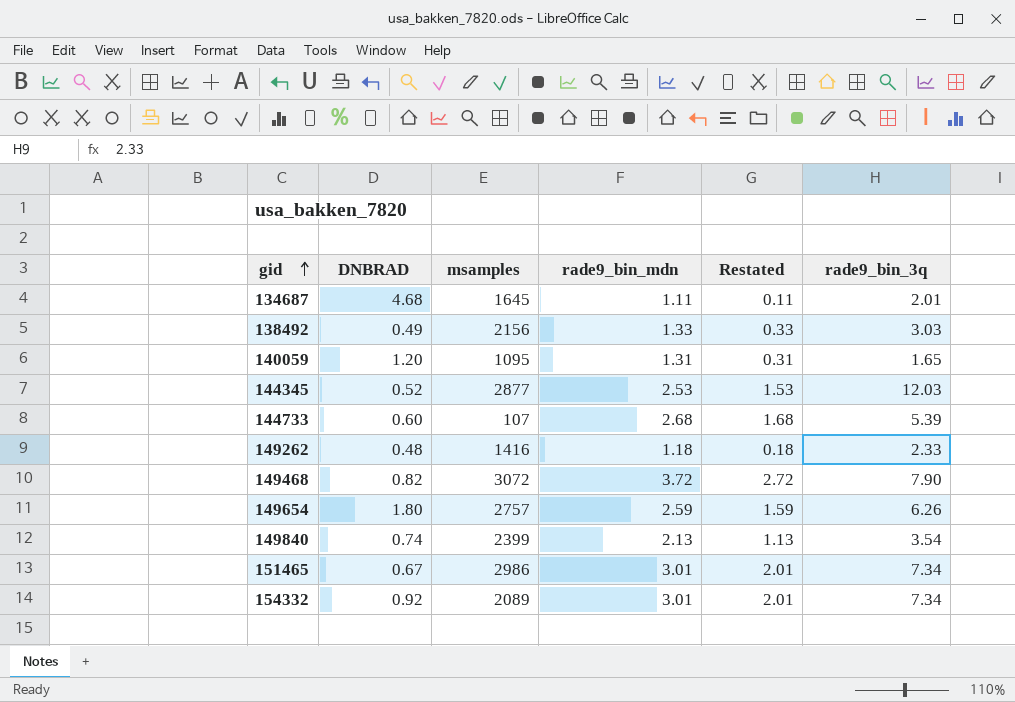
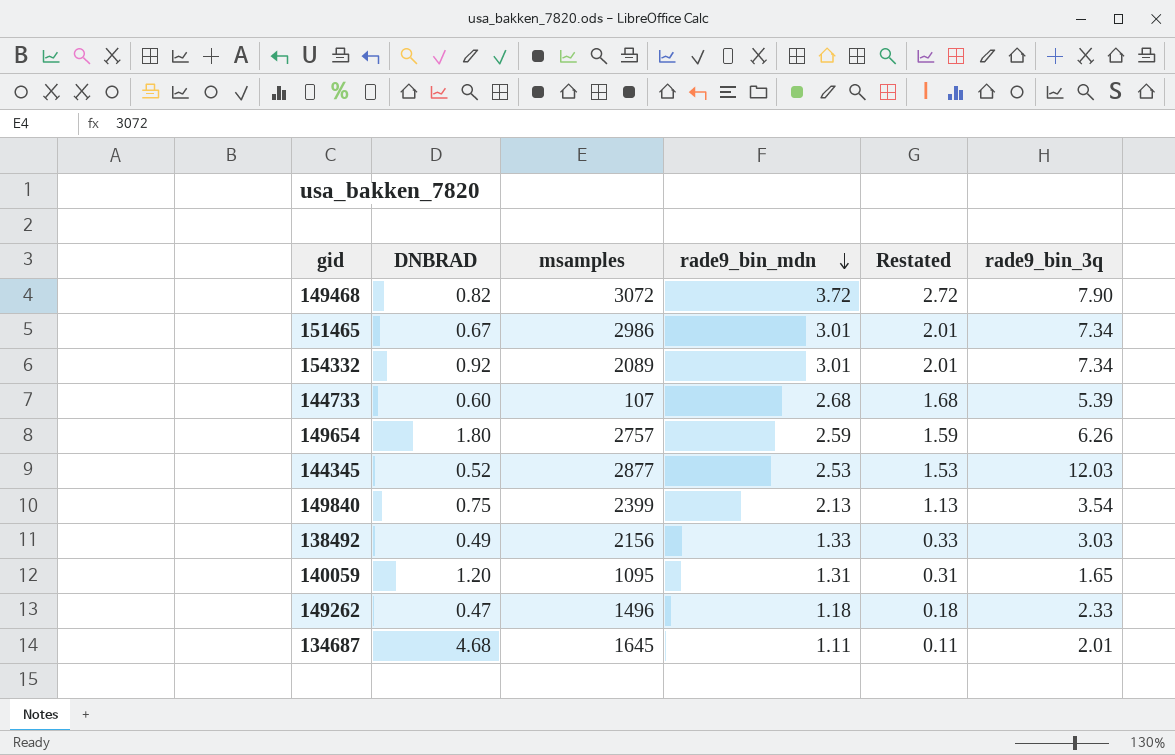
row order: gid ascending -> rade9_bin_mdn descending
149840 | DNBRAD: 0.74 -> 0.75
149262 | DNBRAD: 0.48 -> 0.47
149262 | msamples: 1416 -> 1496

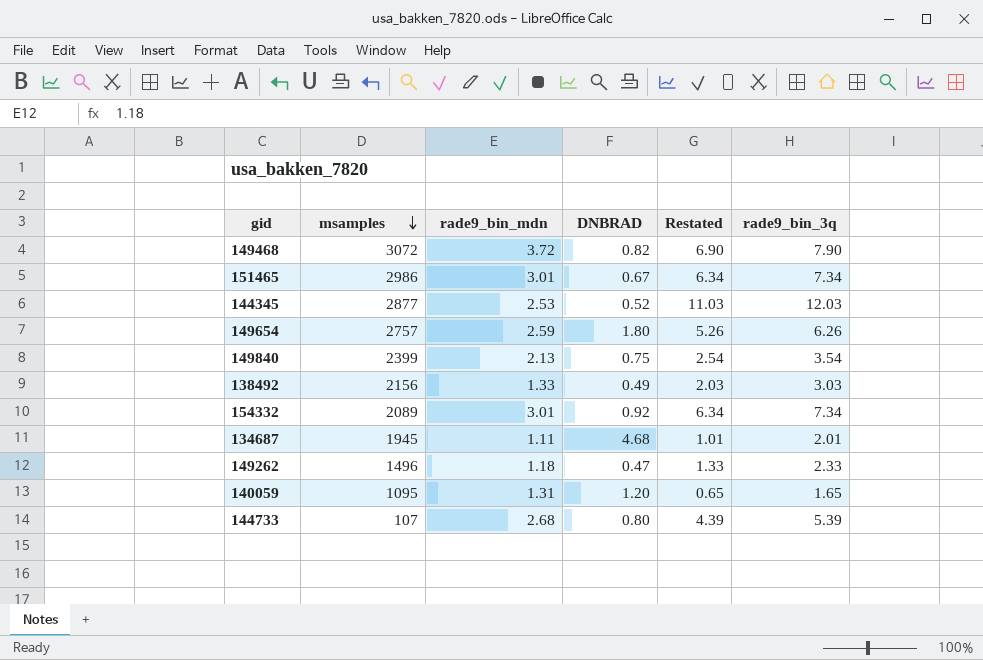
row order: rade9_bin_mdn descending -> msamples descending
column DNBRAD | position: 2 -> 4
column Restated | formula: [rade9_bin_mdn] - 1 -> [rade9_bin_3q] - 1
134687 | msamples: 1645 -> 1945
144733 | DNBRAD: 0.60 -> 0.80

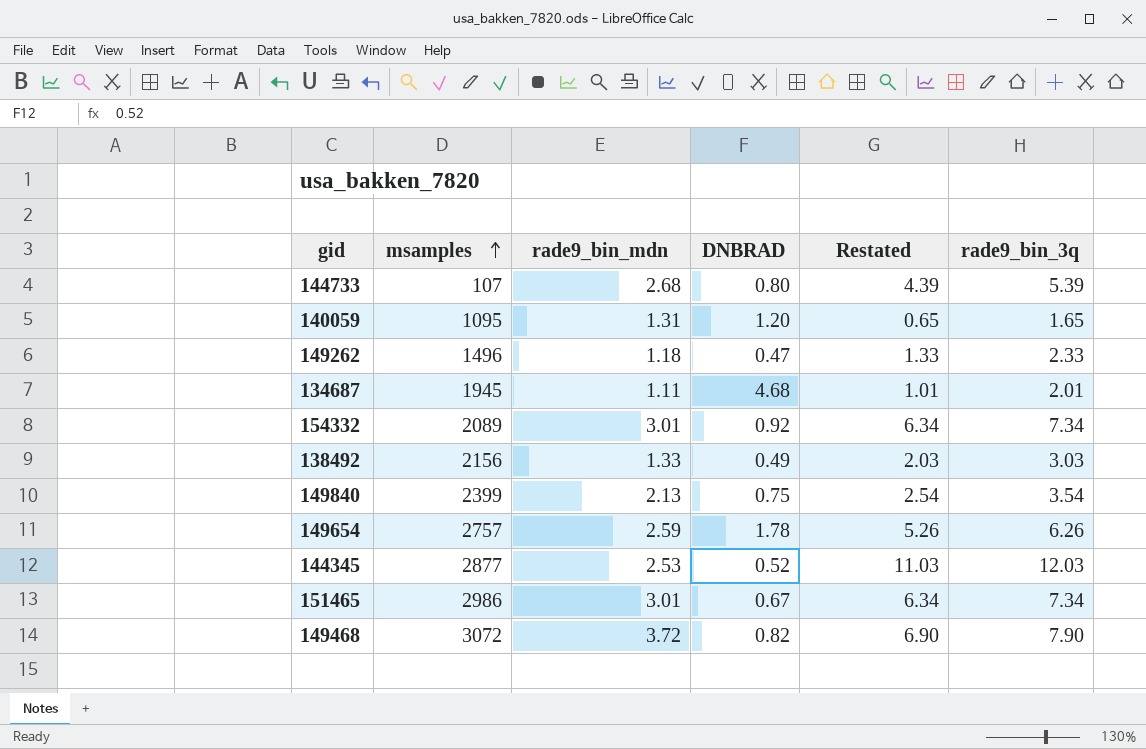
row order: msamples descending -> msamples ascending
149654 | DNBRAD: 1.80 -> 1.78

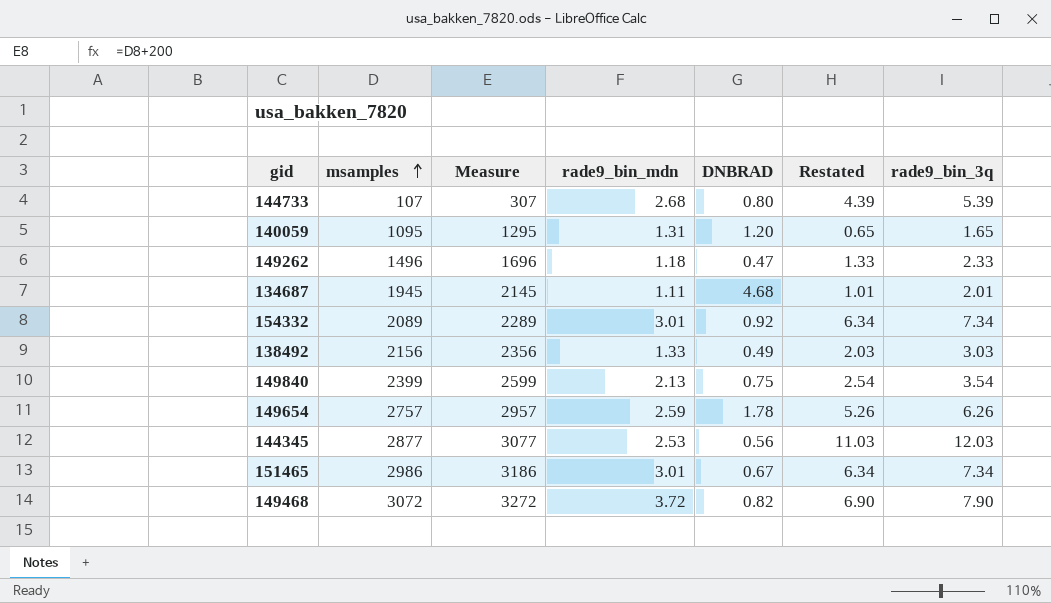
column Measure | formula: none -> [msamples] + 200
144345 | DNBRAD: 0.52 -> 0.56

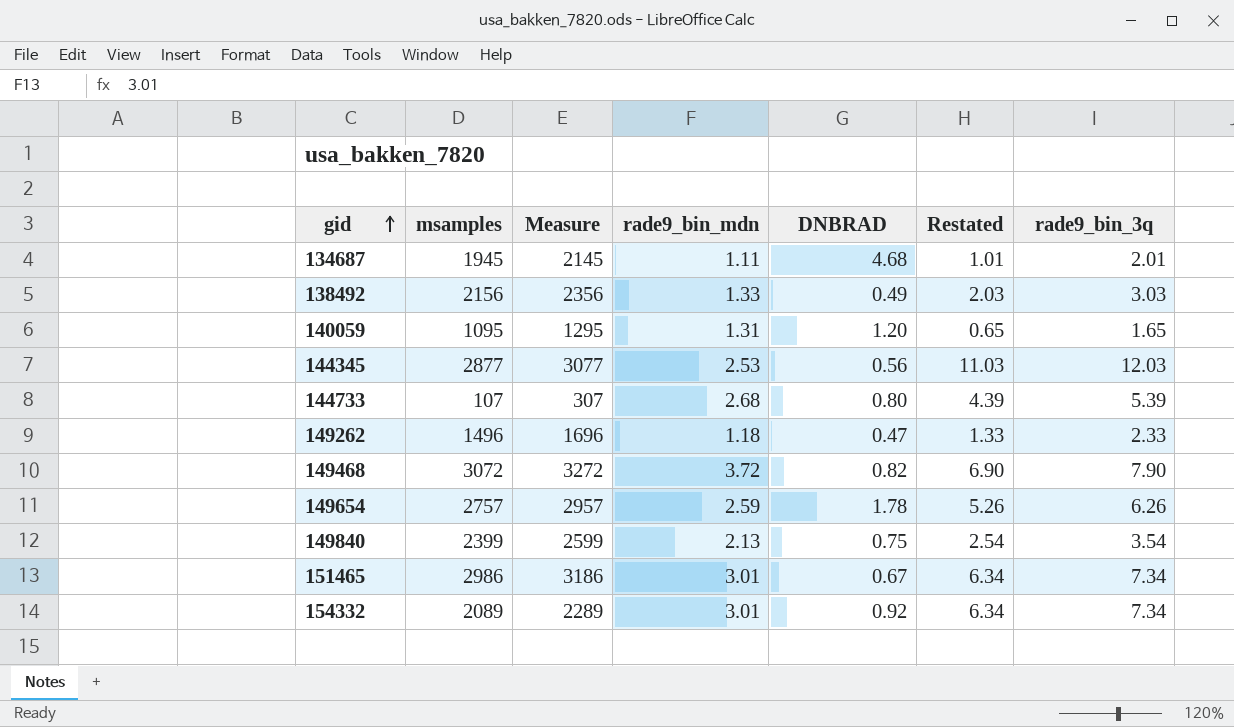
row order: msamples ascending -> gid ascending

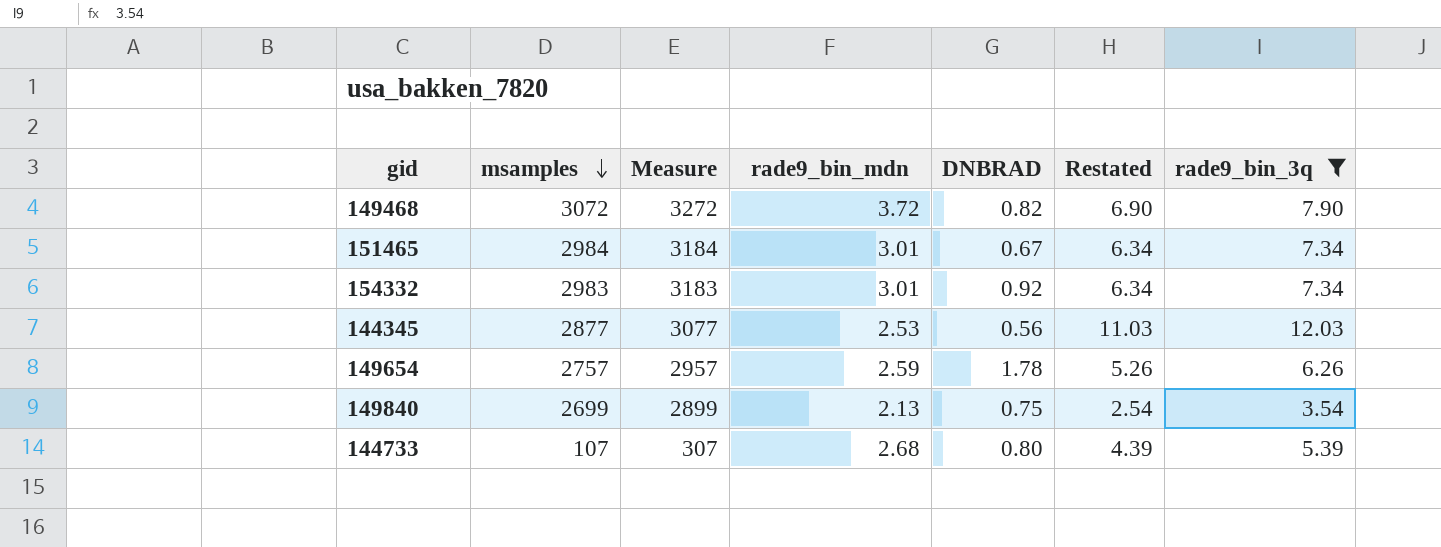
filter: none -> rade9_bin_3q >= 3.54
row order: gid ascending -> msamples descending
151465 | msamples: 2986 -> 2984
151465 | Measure: 3186 -> 3184
154332 | msamples: 2089 -> 2983
154332 | Measure: 2289 -> 3183
149840 | msamples: 2399 -> 2699
149840 | Measure: 2599 -> 2899

